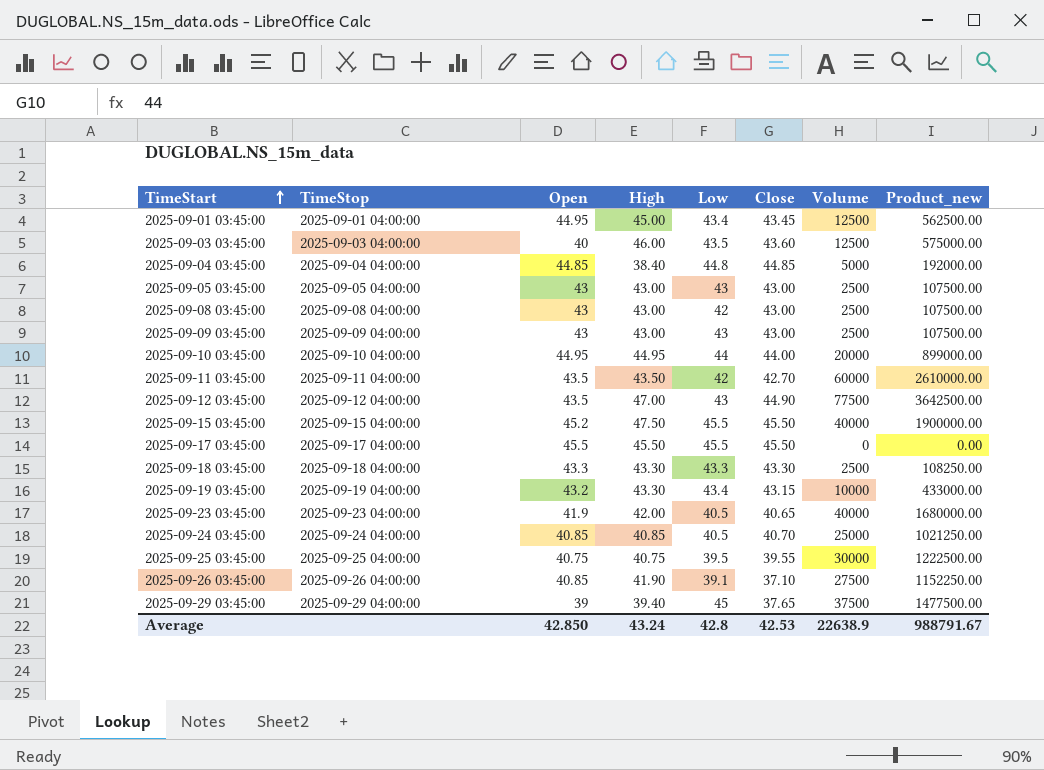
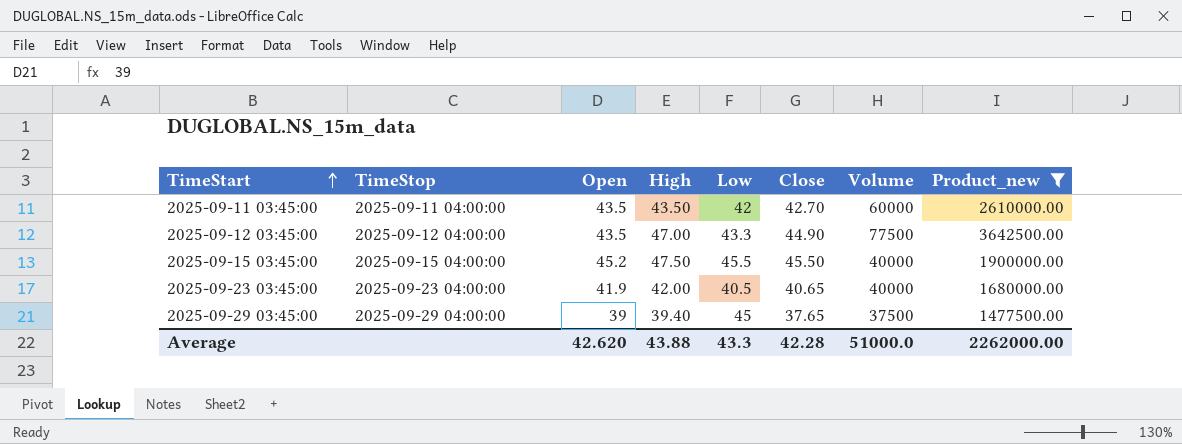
filter: none -> Product_new >= 1477500.00
2025-09-12 03:45:00 | Low: 43 -> 43.3
Average | Open: 42.850 -> 42.620
Average | High: 43.24 -> 43.88
Average | Low: 42.8 -> 43.3
Average | Close: 42.53 -> 42.28
Average | Volume: 22638.9 -> 51000.0
Average | Product_new: 988791.67 -> 2262000.00

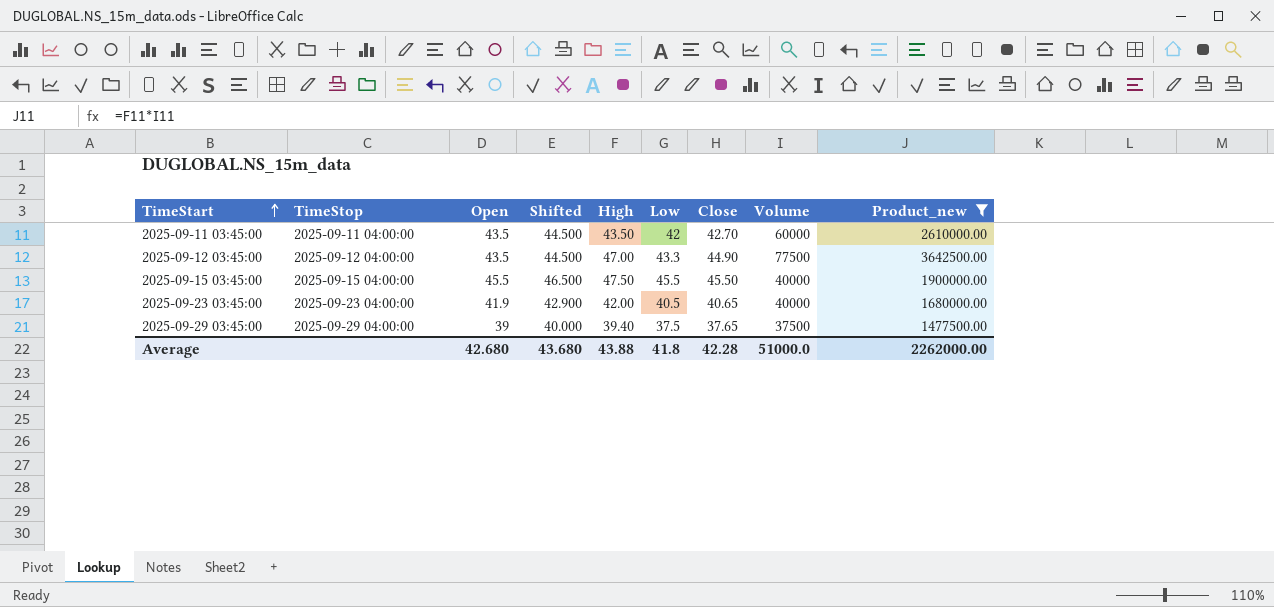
column Shifted | formula: none -> [Open] + 1
2025-09-15 03:45:00 | Open: 45.2 -> 45.5
2025-09-29 03:45:00 | Low: 45 -> 37.5
Average | Open: 42.620 -> 42.680
Average | Low: 43.3 -> 41.8

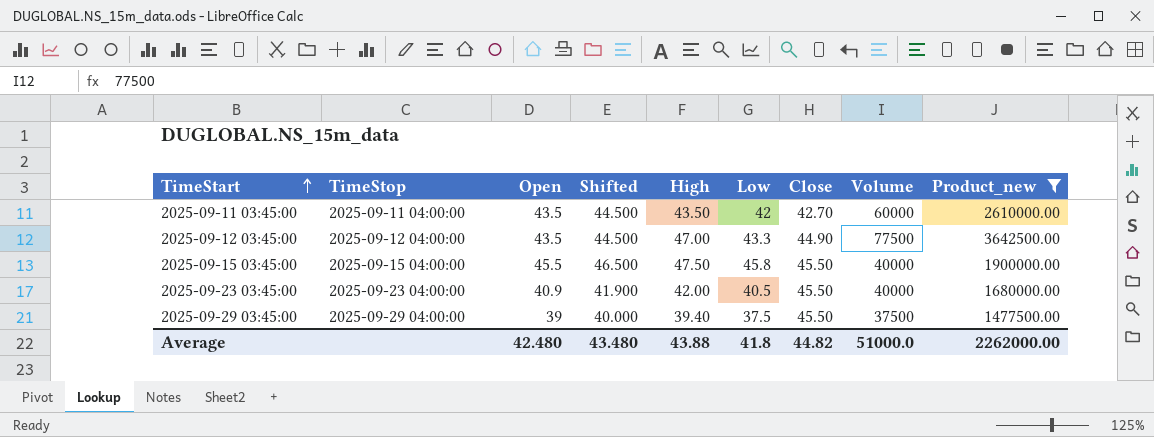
2025-09-15 03:45:00 | Low: 45.5 -> 45.8
2025-09-23 03:45:00 | Open: 41.9 -> 40.9
2025-09-23 03:45:00 | Shifted: 42.900 -> 41.900
2025-09-23 03:45:00 | Close: 40.65 -> 45.50
2025-09-29 03:45:00 | Close: 37.65 -> 45.50
Average | Open: 42.680 -> 42.480
Average | Shifted: 43.680 -> 43.480
Average | Close: 42.28 -> 44.82

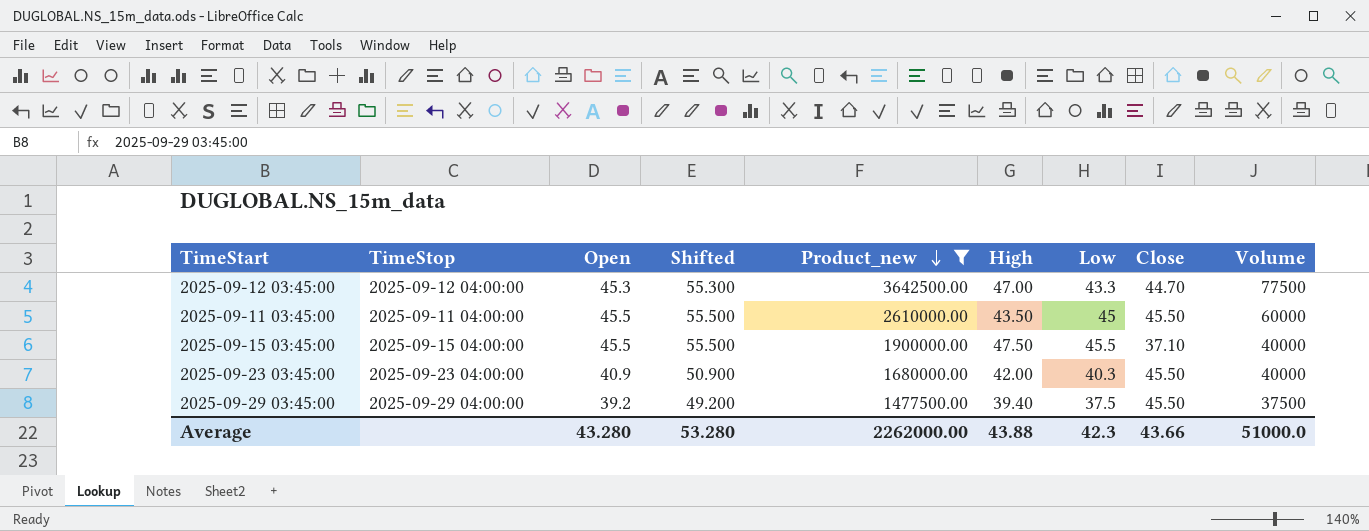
row order: TimeStart ascending -> Product_new descending
column Shifted | formula: [Open] + 1 -> [Open] + 10
column Product_new | position: 9 -> 5
2025-09-12 03:45:00 | Open: 43.5 -> 45.3
2025-09-12 03:45:00 | Close: 44.90 -> 44.70
2025-09-11 03:45:00 | Open: 43.5 -> 45.5
2025-09-11 03:45:00 | Low: 42 -> 45
2025-09-11 03:45:00 | Close: 42.70 -> 45.50
2025-09-15 03:45:00 | Low: 45.8 -> 45.5
2025-09-15 03:45:00 | Close: 45.50 -> 37.10
2025-09-23 03:45:00 | Low: 40.5 -> 40.3
2025-09-29 03:45:00 | Open: 39 -> 39.2
Average | Open: 42.480 -> 43.280
Average | Shifted: 43.480 -> 53.280
Average | Low: 41.8 -> 42.3
Average | Close: 44.82 -> 43.66

